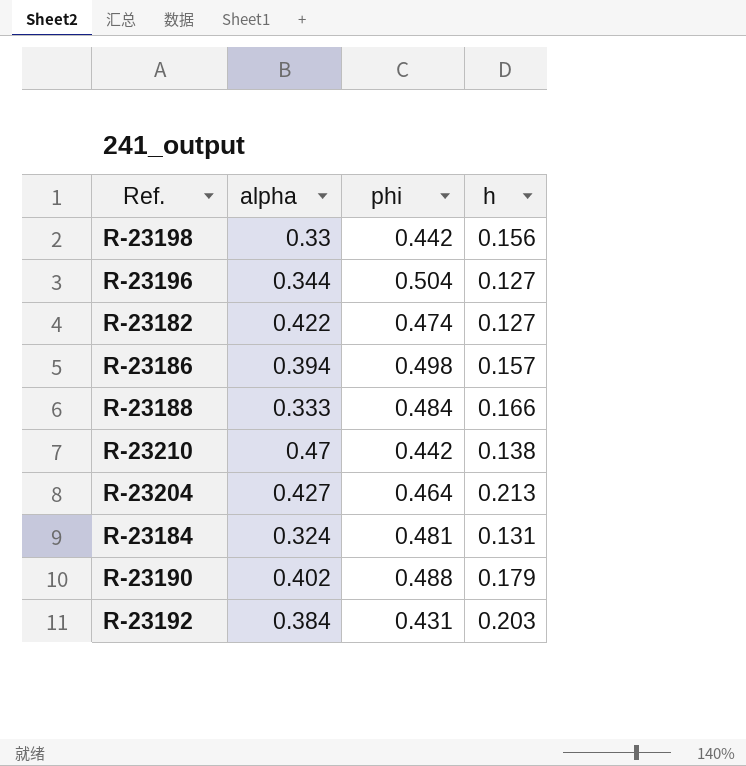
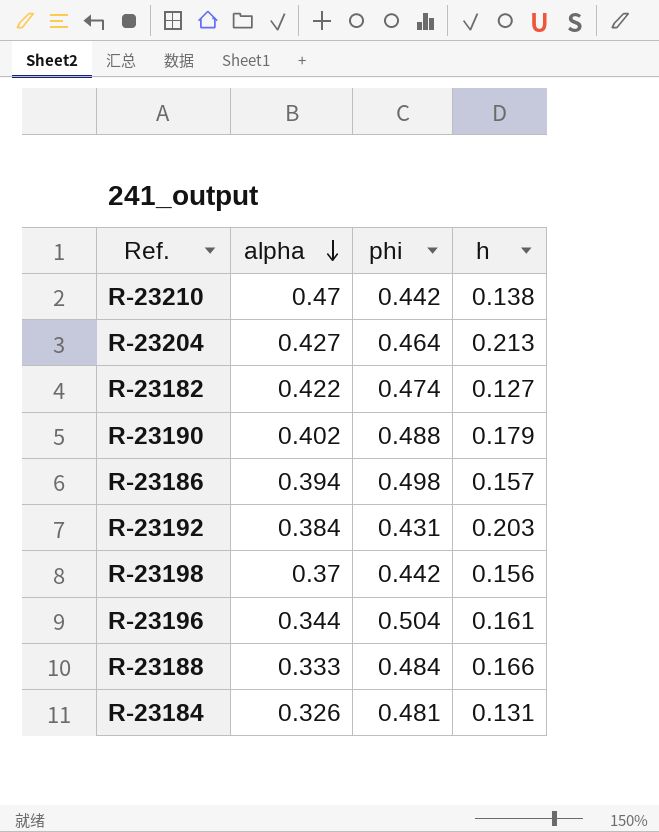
row order: none -> alpha descending
R-23198 | alpha: 0.33 -> 0.37
R-23196 | h: 0.127 -> 0.161
R-23184 | alpha: 0.324 -> 0.326

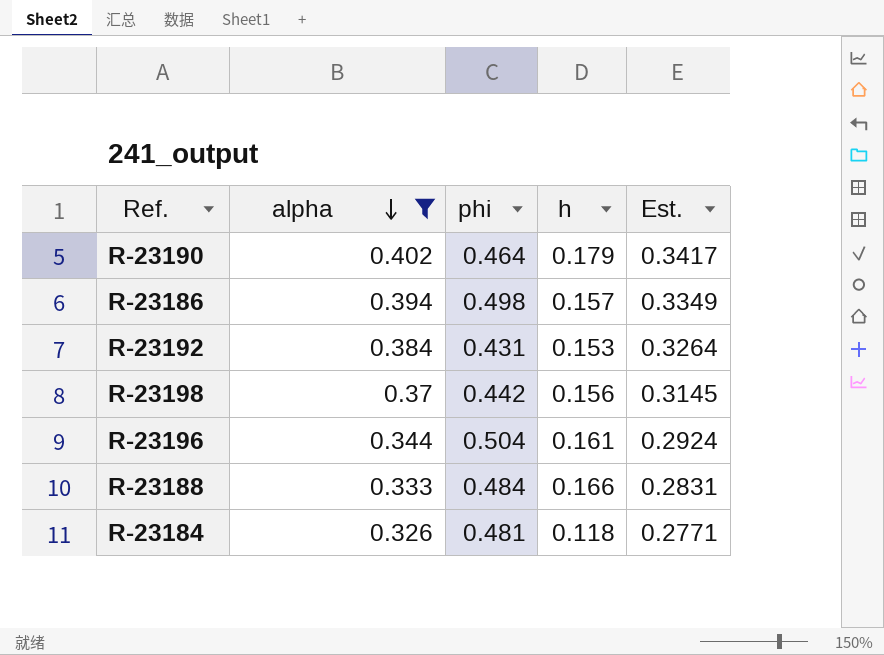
filter: none -> alpha <= 0.402
column Est. | formula: none -> [alpha] * 0.85
R-23190 | phi: 0.488 -> 0.464
R-23192 | h: 0.203 -> 0.153
R-23184 | h: 0.131 -> 0.118

